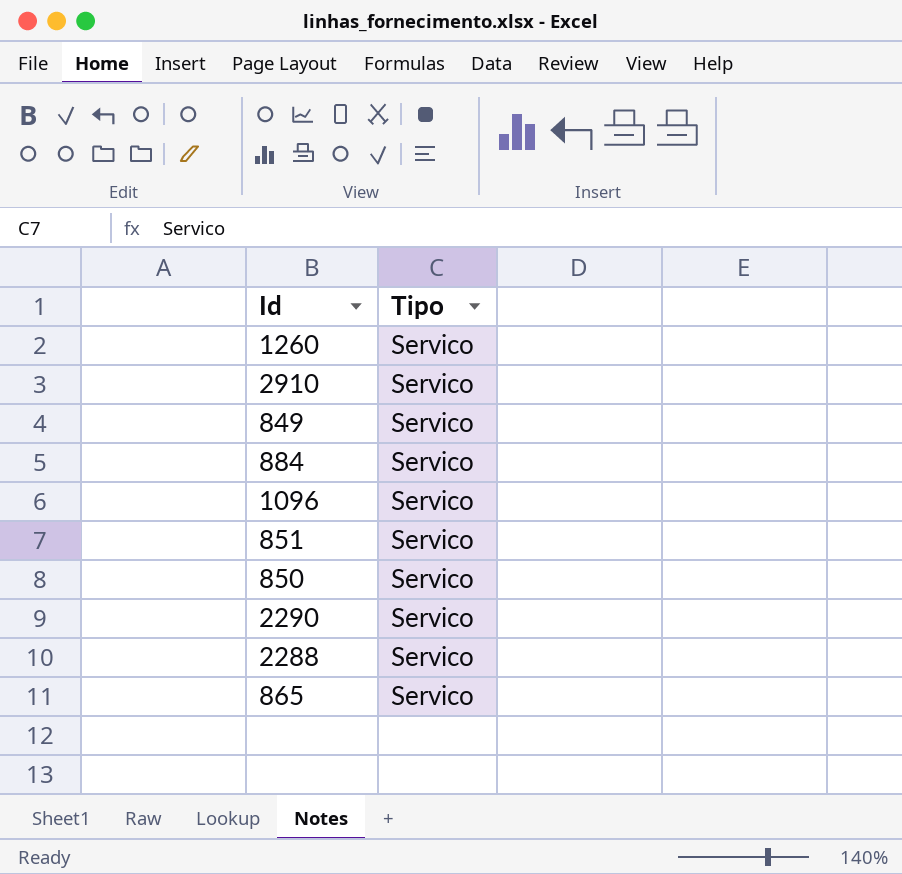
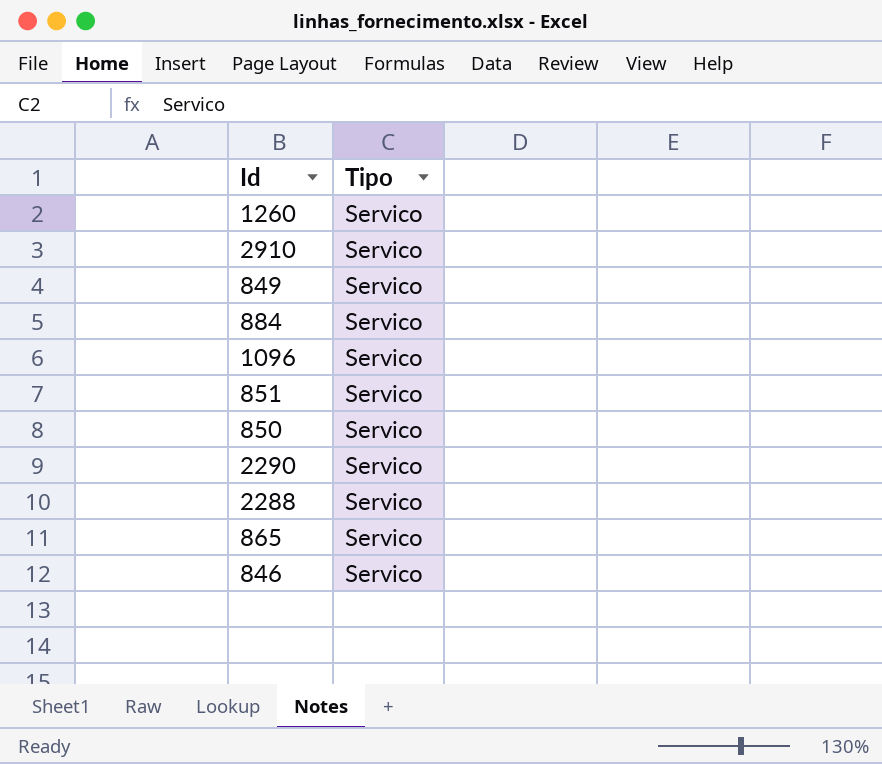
row 846: none -> Servico

